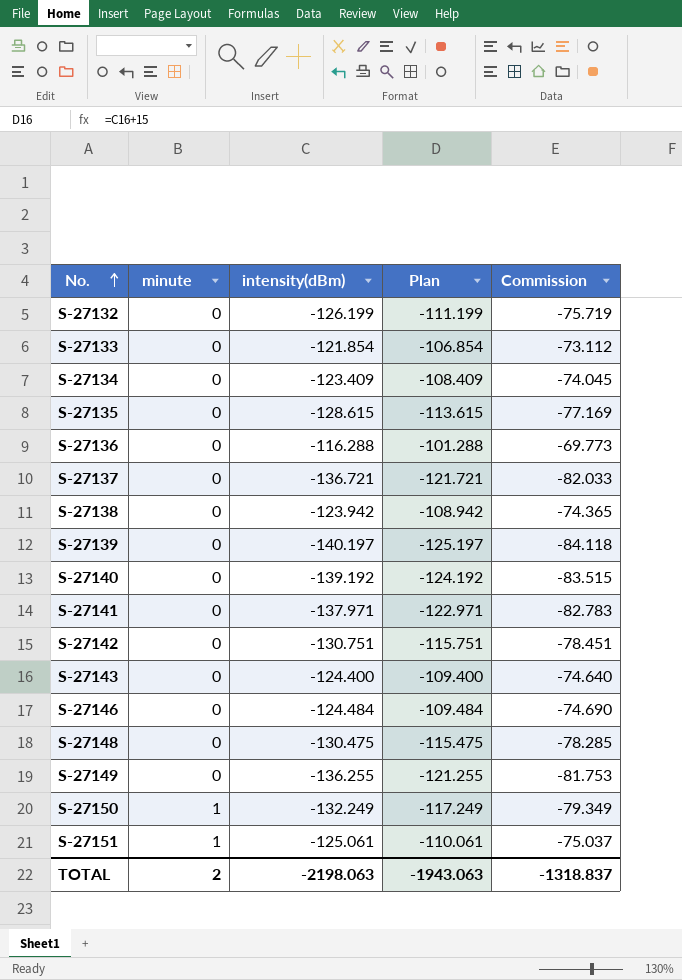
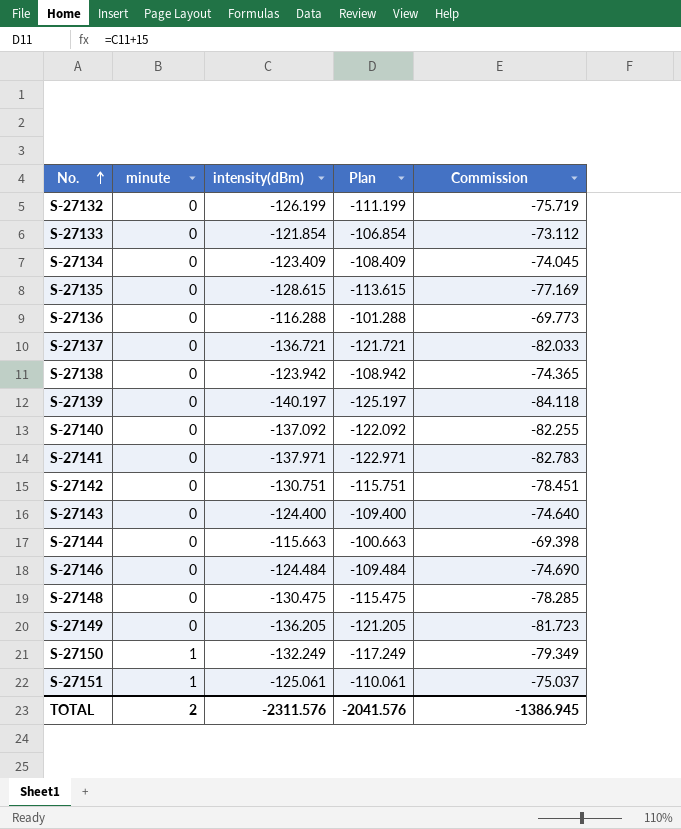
S-27140 | intensity(dBm): -139.192 -> -137.092
S-27140 | Plan: -124.192 -> -122.092
S-27140 | Commission: -83.515 -> -82.255
row S-27144: none -> 0 | -115.663 | -100.663 | -69.398
S-27149 | intensity(dBm): -136.255 -> -136.205
S-27149 | Plan: -121.255 -> -121.205
S-27149 | Commission: -81.753 -> -81.723
TOTAL | intensity(dBm): -2198.063 -> -2311.576
TOTAL | Plan: -1943.063 -> -2041.576
TOTAL | Commission: -1318.837 -> -1386.945

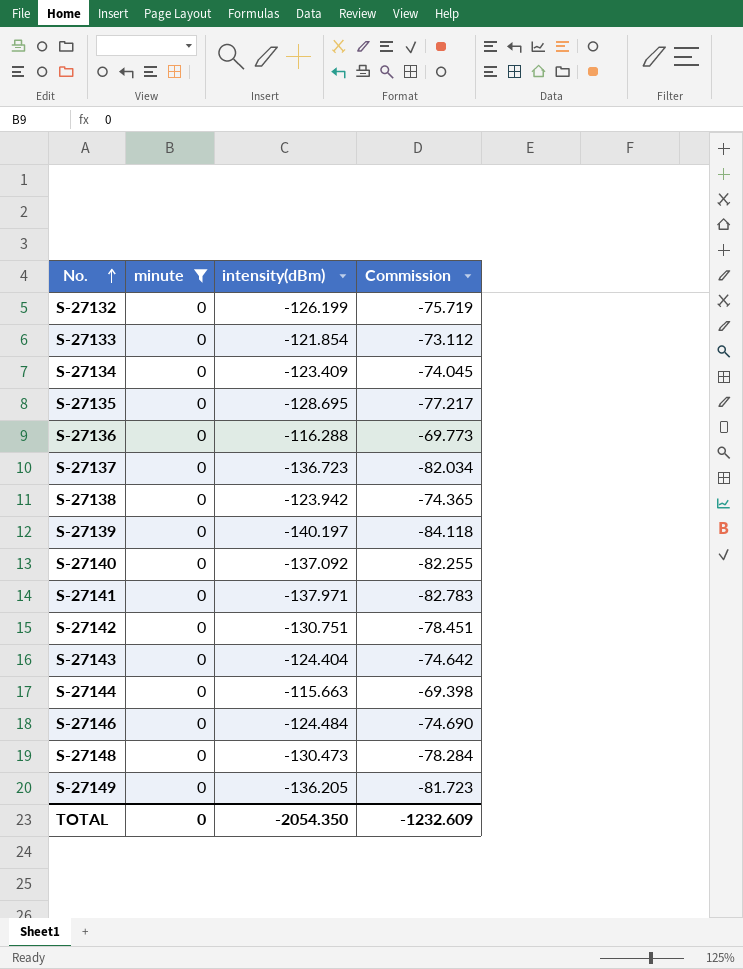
filter: none -> minute = 0
column Plan | formula: [intensity(dBm)] + 15 -> none
S-27135 | intensity(dBm): -128.615 -> -128.695
S-27135 | Commission: -77.169 -> -77.217
S-27137 | intensity(dBm): -136.721 -> -136.723
S-27137 | Commission: -82.033 -> -82.034
S-27143 | intensity(dBm): -124.400 -> -124.404
S-27143 | Commission: -74.640 -> -74.642
S-27148 | intensity(dBm): -130.475 -> -130.473
S-27148 | Commission: -78.285 -> -78.284
TOTAL | minute: 2 -> 0
TOTAL | intensity(dBm): -2311.576 -> -2054.350
TOTAL | Commission: -1386.945 -> -1232.609

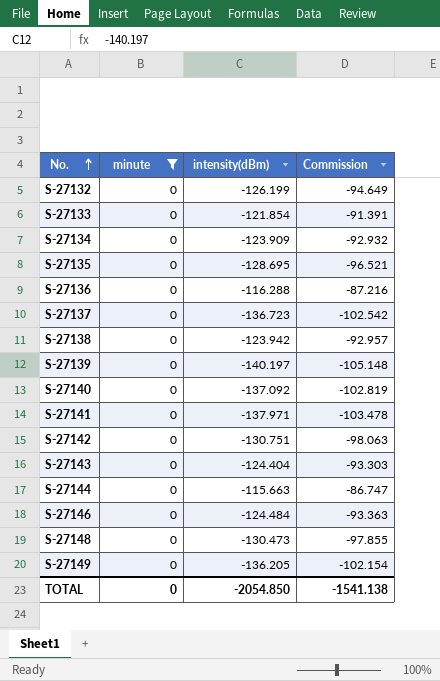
column Commission | formula: [intensity(dBm)] * 0.6 -> [intensity(dBm)] * 0.75
S-27134 | intensity(dBm): -123.409 -> -123.909
TOTAL | intensity(dBm): -2054.350 -> -2054.850
TOTAL | Commission: -1232.609 -> -1541.138

